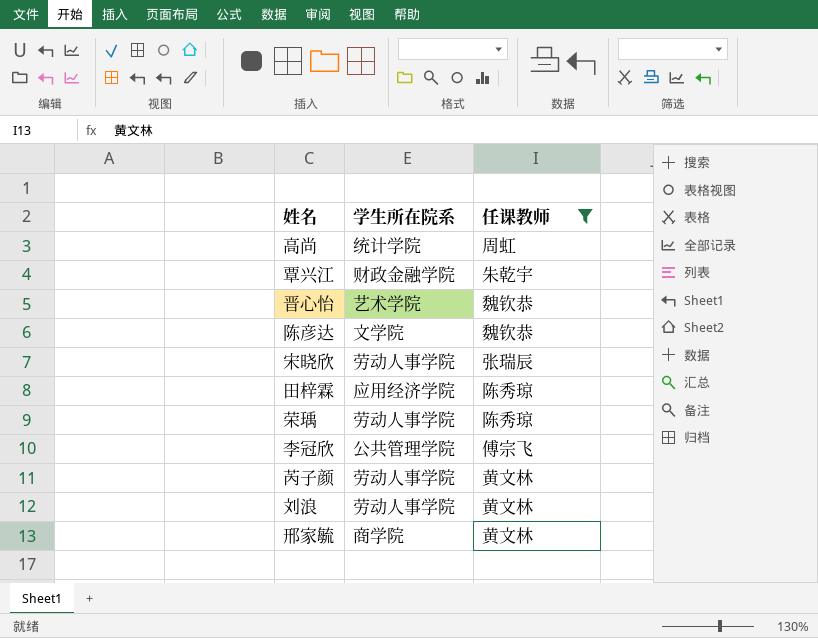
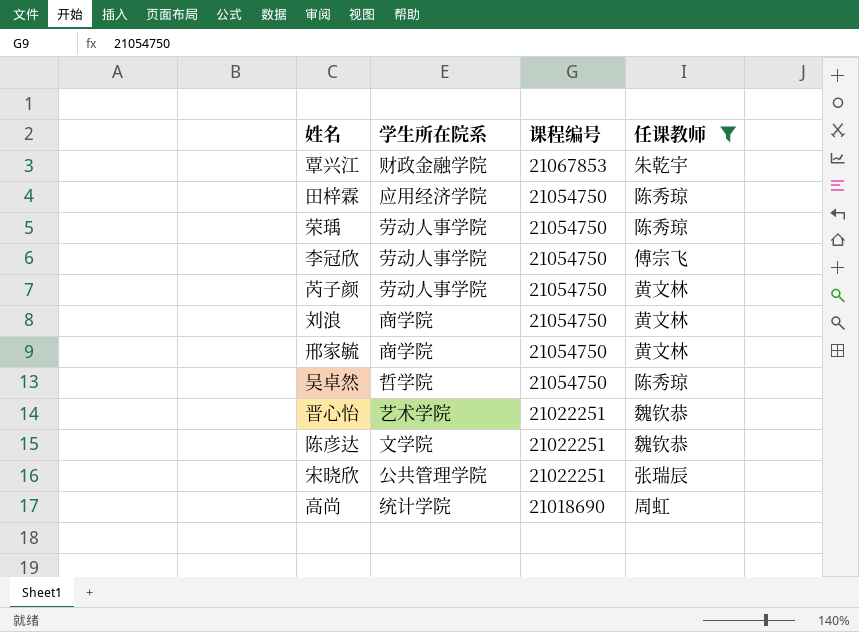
row order: none -> 课程编号 descending
column 课程编号 | position: none -> 3
李冠欣 | 学生所在院系: 公共管理学院 -> 劳动人事学院
刘浪 | 学生所在院系: 劳动人事学院 -> 商学院
row 吴卓然: none -> 哲学院 | 21054750 | 陈秀琼
宋晓欣 | 学生所在院系: 劳动人事学院 -> 公共管理学院

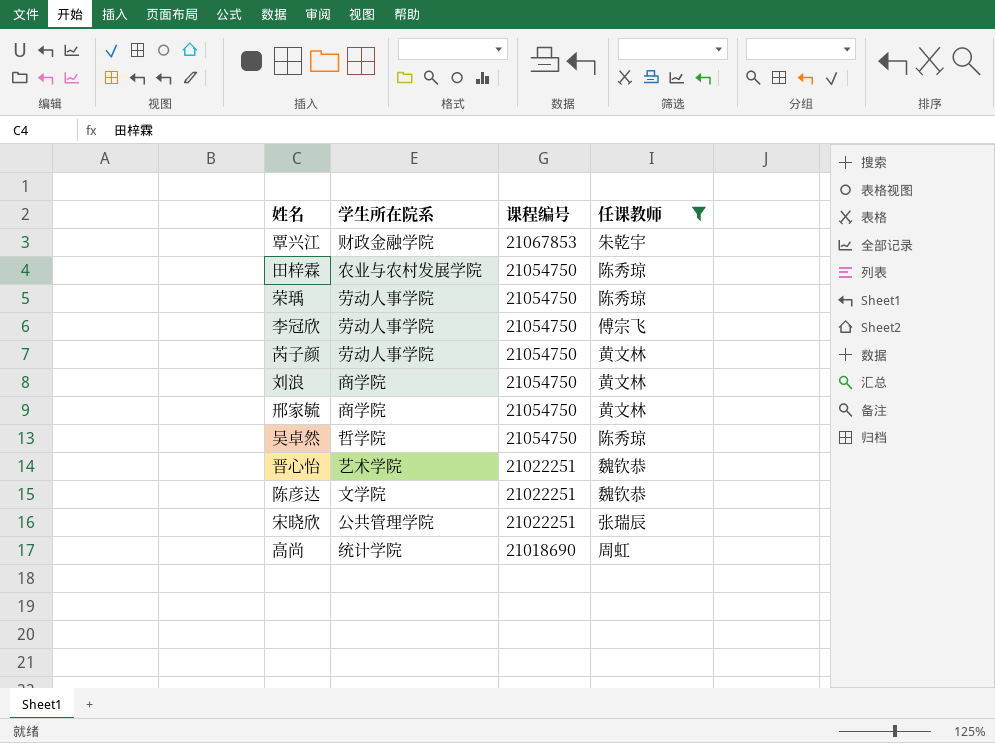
田梓霖 | 学生所在院系: 应用经济学院 -> 农业与农村发展学院

